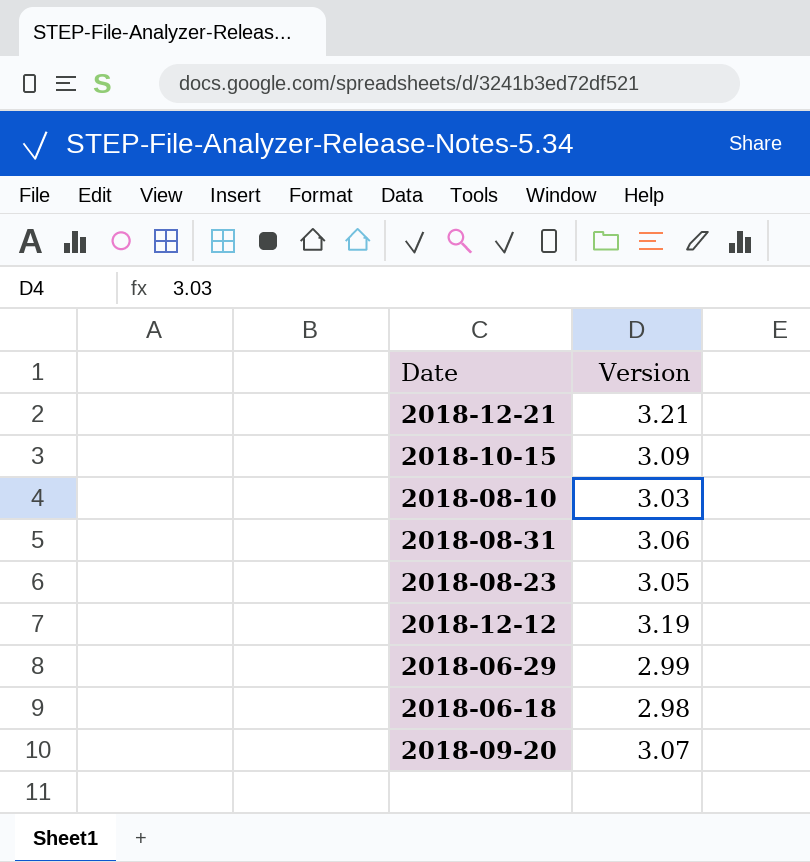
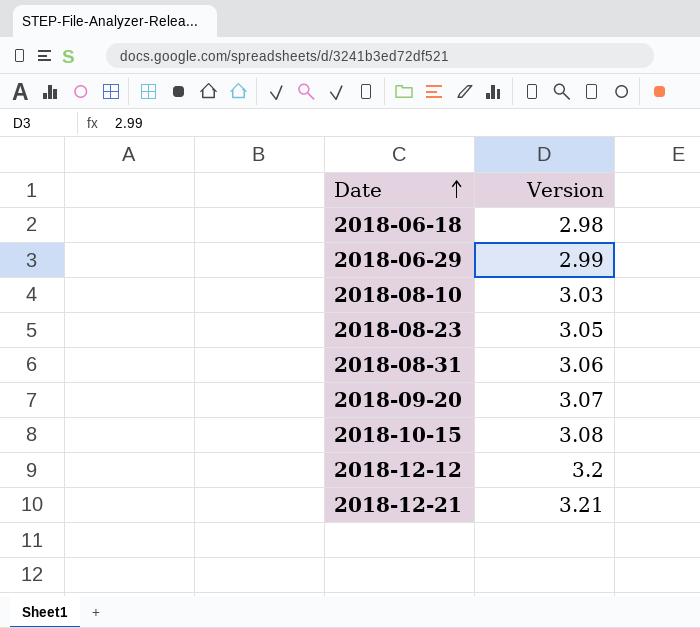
row order: none -> Date ascending
2018-10-15 | Version: 3.09 -> 3.08
2018-12-12 | Version: 3.19 -> 3.2

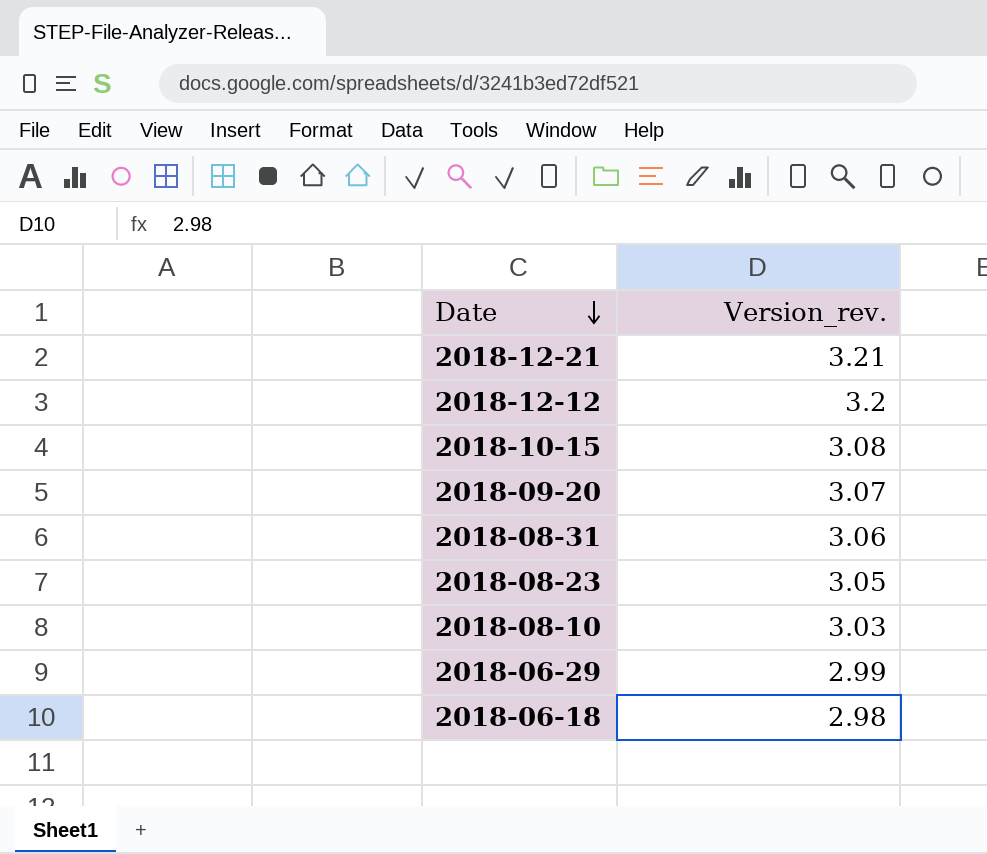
row order: Date ascending -> Date descending
column name: Version -> Version_rev.

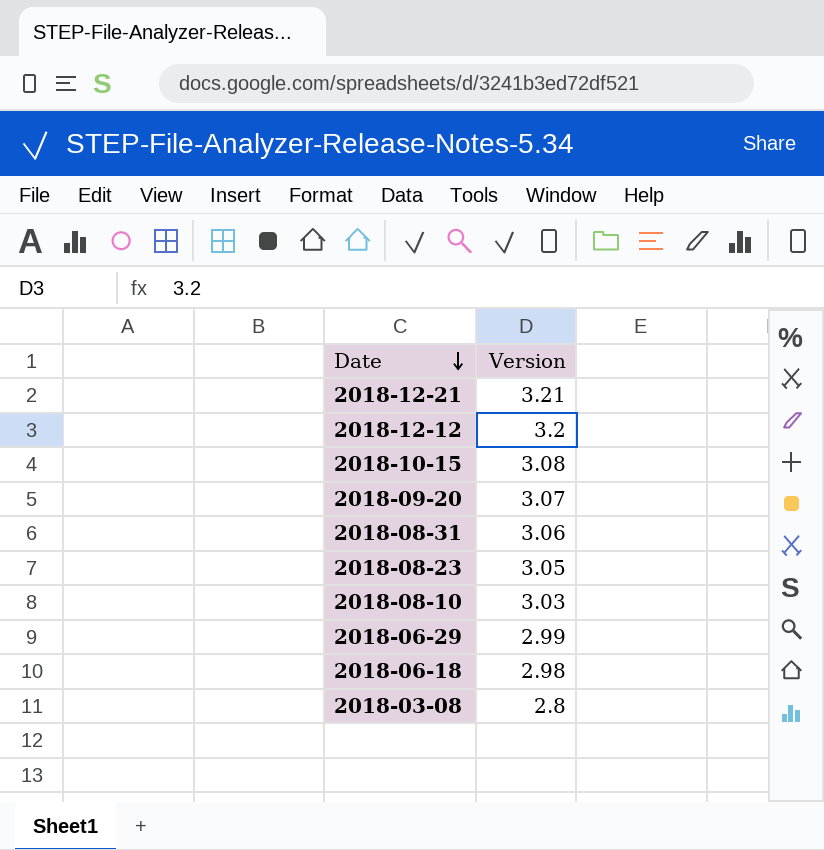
column name: Version_rev. -> Version
row 2018-03-08: none -> 2.8

